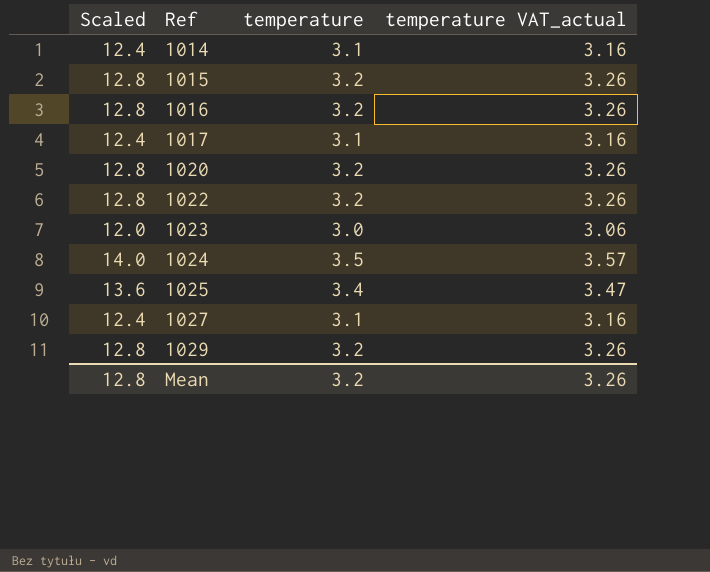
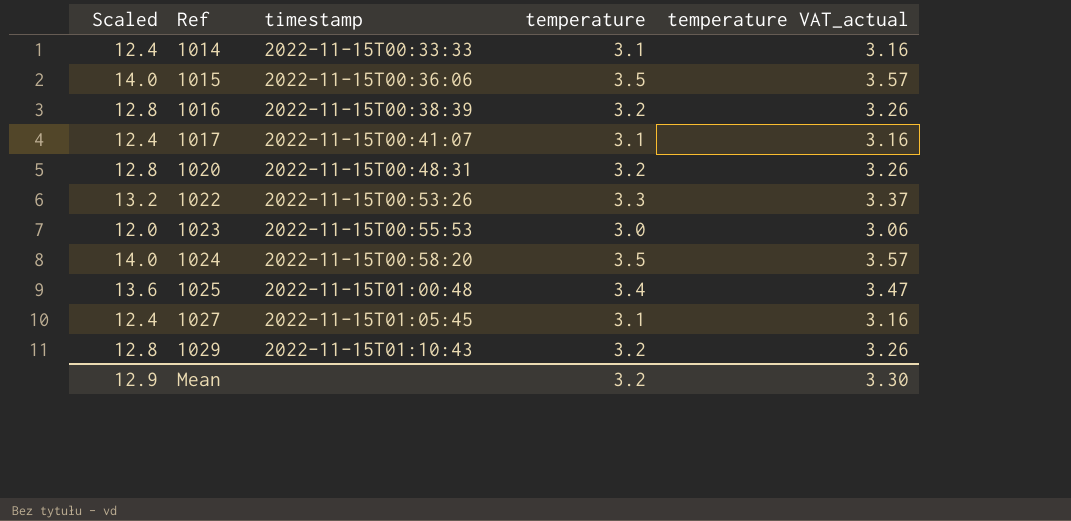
column timestamp | position: none -> 3
1015 | Scaled: 12.8 -> 14.0
1015 | temperature: 3.2 -> 3.5
1015 | temperature VAT_actual: 3.26 -> 3.57
1022 | Scaled: 12.8 -> 13.2
1022 | temperature: 3.2 -> 3.3
1022 | temperature VAT_actual: 3.26 -> 3.37
Mean | Scaled: 12.8 -> 12.9
Mean | temperature VAT_actual: 3.26 -> 3.30

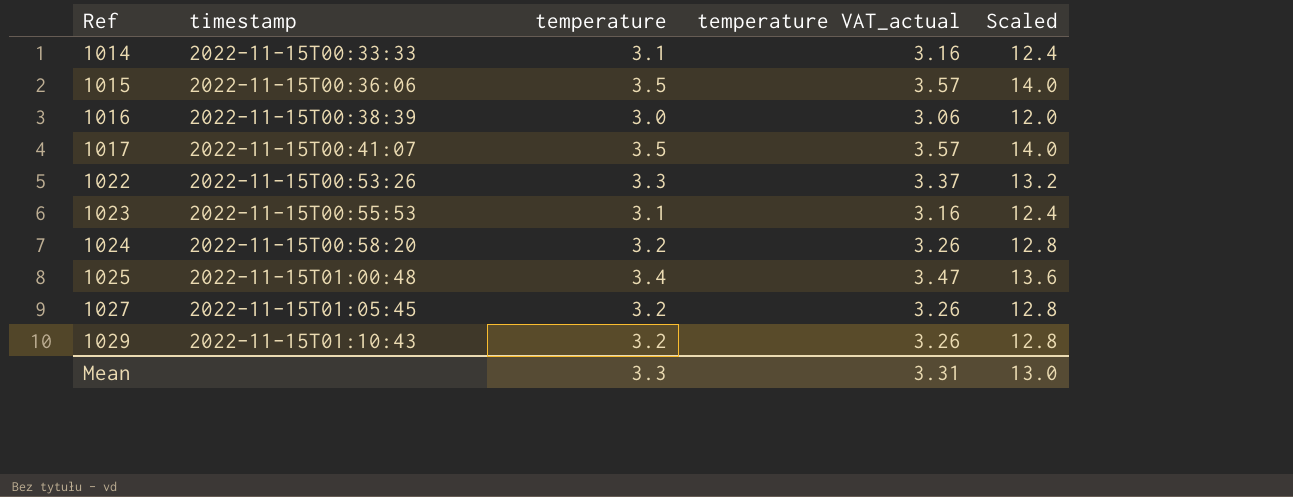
column Scaled | position: 1 -> 5
row 1020: 12.8 | 2022-11-15T00:48:31 | 3.2 | 3.26 -> none
1016 | temperature: 3.2 -> 3.0
1016 | temperature VAT_actual: 3.26 -> 3.06
1016 | Scaled: 12.8 -> 12.0
1017 | temperature: 3.1 -> 3.5
1017 | temperature VAT_actual: 3.16 -> 3.57
1017 | Scaled: 12.4 -> 14.0
1023 | temperature: 3.0 -> 3.1
1023 | temperature VAT_actual: 3.06 -> 3.16
1023 | Scaled: 12.0 -> 12.4
1024 | temperature: 3.5 -> 3.2
1024 | temperature VAT_actual: 3.57 -> 3.26
1024 | Scaled: 14.0 -> 12.8
1027 | temperature: 3.1 -> 3.2
1027 | temperature VAT_actual: 3.16 -> 3.26
1027 | Scaled: 12.4 -> 12.8
Mean | temperature: 3.2 -> 3.3
Mean | temperature VAT_actual: 3.30 -> 3.31
Mean | Scaled: 12.9 -> 13.0

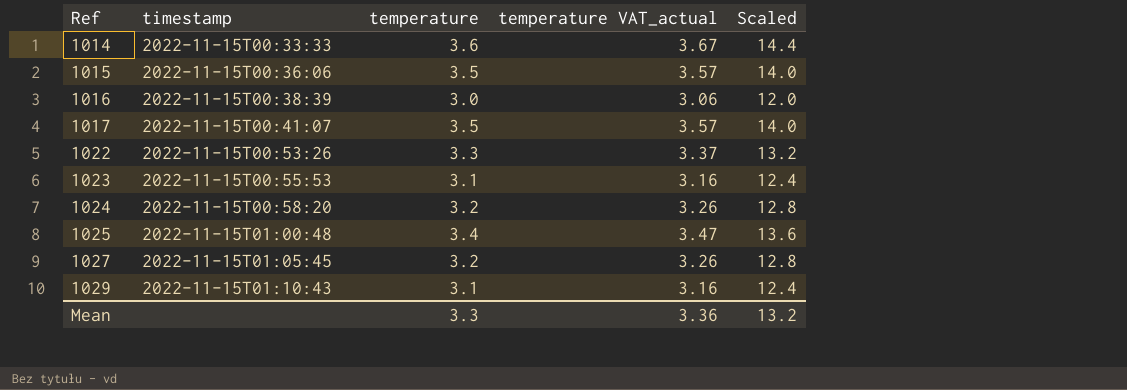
1014 | temperature: 3.1 -> 3.6
1014 | temperature VAT_actual: 3.16 -> 3.67
1014 | Scaled: 12.4 -> 14.4
1029 | temperature: 3.2 -> 3.1
1029 | temperature VAT_actual: 3.26 -> 3.16
1029 | Scaled: 12.8 -> 12.4
Mean | temperature VAT_actual: 3.31 -> 3.36
Mean | Scaled: 13.0 -> 13.2

